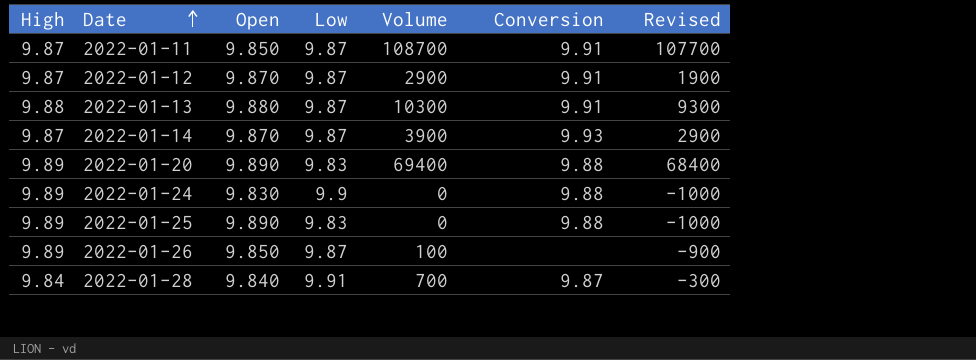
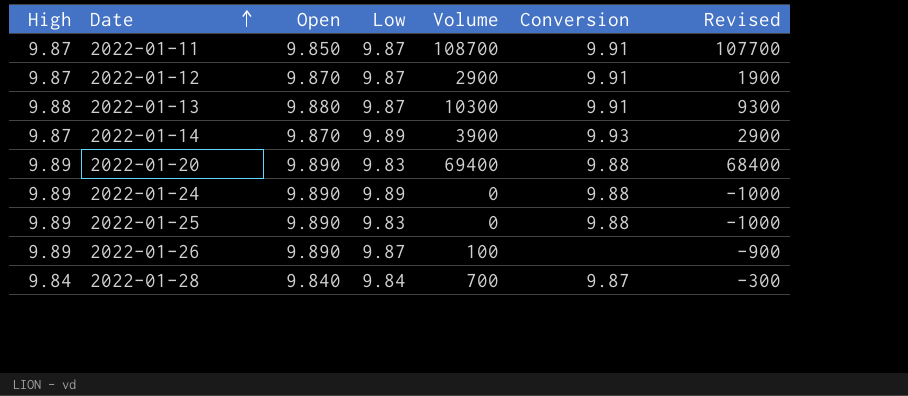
2022-01-14 | Low: 9.87 -> 9.89
2022-01-24 | Open: 9.830 -> 9.890
2022-01-24 | Low: 9.9 -> 9.89
2022-01-26 | Open: 9.850 -> 9.890
2022-01-28 | Low: 9.91 -> 9.84

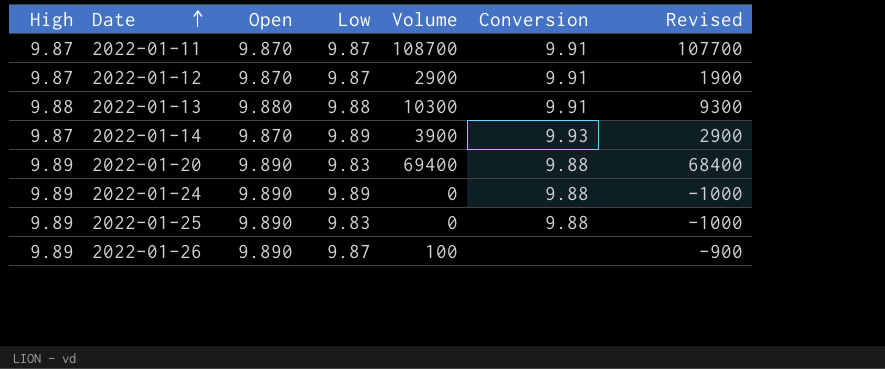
row 2022-01-28: 9.84 | 9.840 | 9.84 | 700 | 9.87 | -300 -> none
2022-01-11 | Open: 9.850 -> 9.870
2022-01-13 | Low: 9.87 -> 9.88

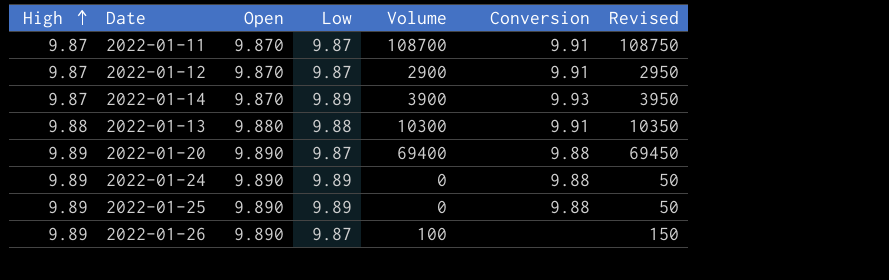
row order: Date ascending -> High ascending
column Revised | formula: [Volume] - 1000 -> [Volume] + 50
2022-01-20 | Low: 9.83 -> 9.87
2022-01-25 | Low: 9.83 -> 9.89

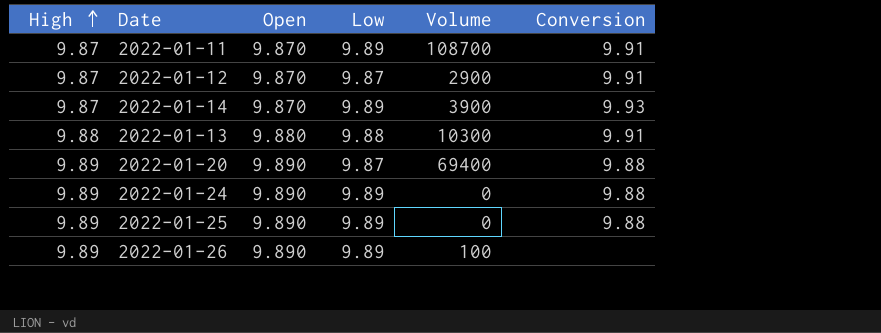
column Revised | formula: [Volume] + 50 -> none
2022-01-11 | Low: 9.87 -> 9.89
2022-01-26 | Low: 9.87 -> 9.89

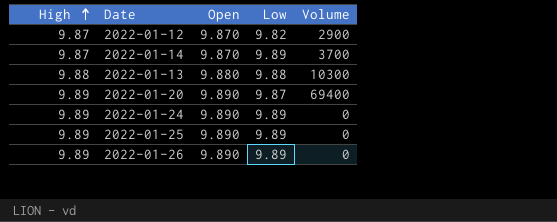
column Conversion | position: 6 -> none
row 2022-01-11: 9.87 | 9.870 | 9.89 | 108700 | 9.91 -> none
2022-01-12 | Low: 9.87 -> 9.82
2022-01-14 | Volume: 3900 -> 3700
2022-01-26 | Volume: 100 -> 0

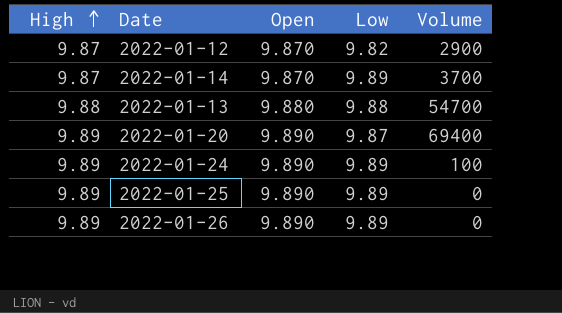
2022-01-13 | Volume: 10300 -> 54700
2022-01-24 | Volume: 0 -> 100

